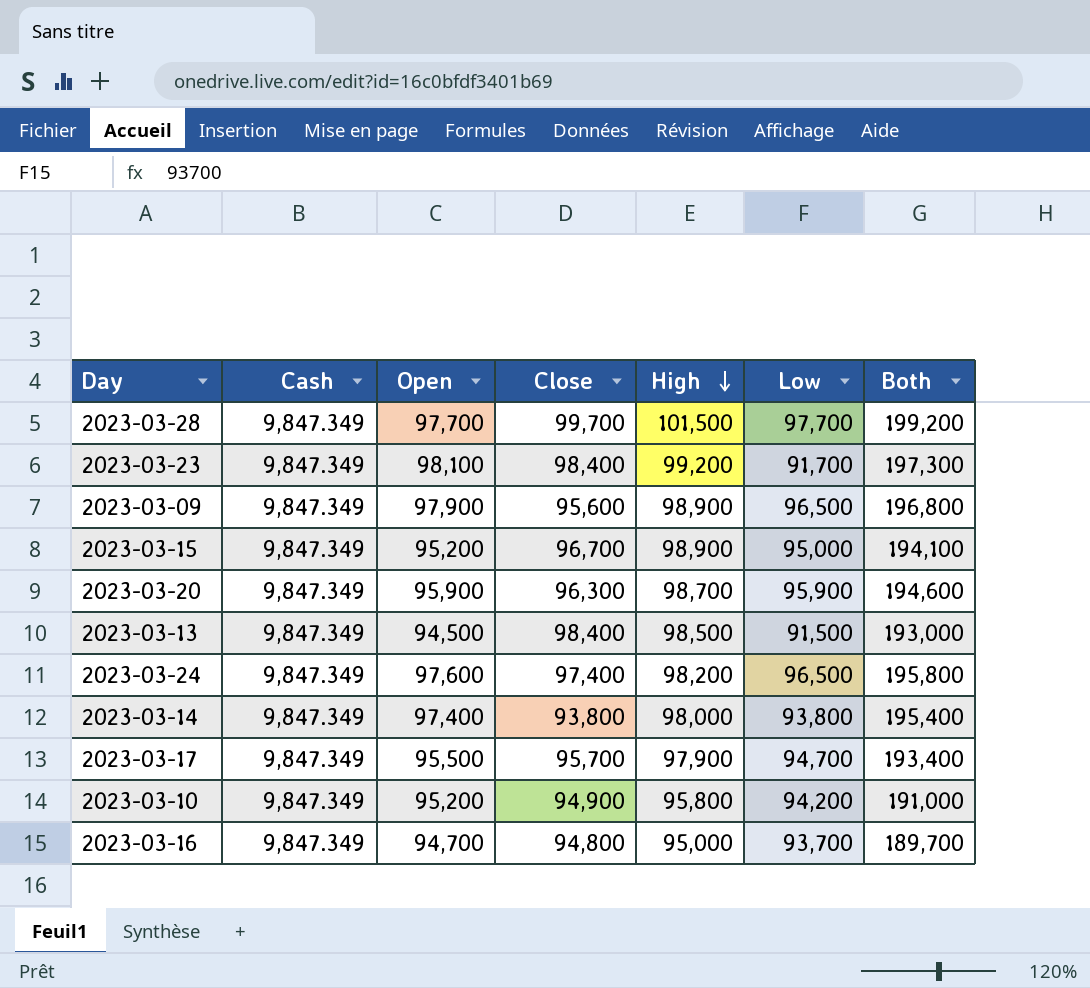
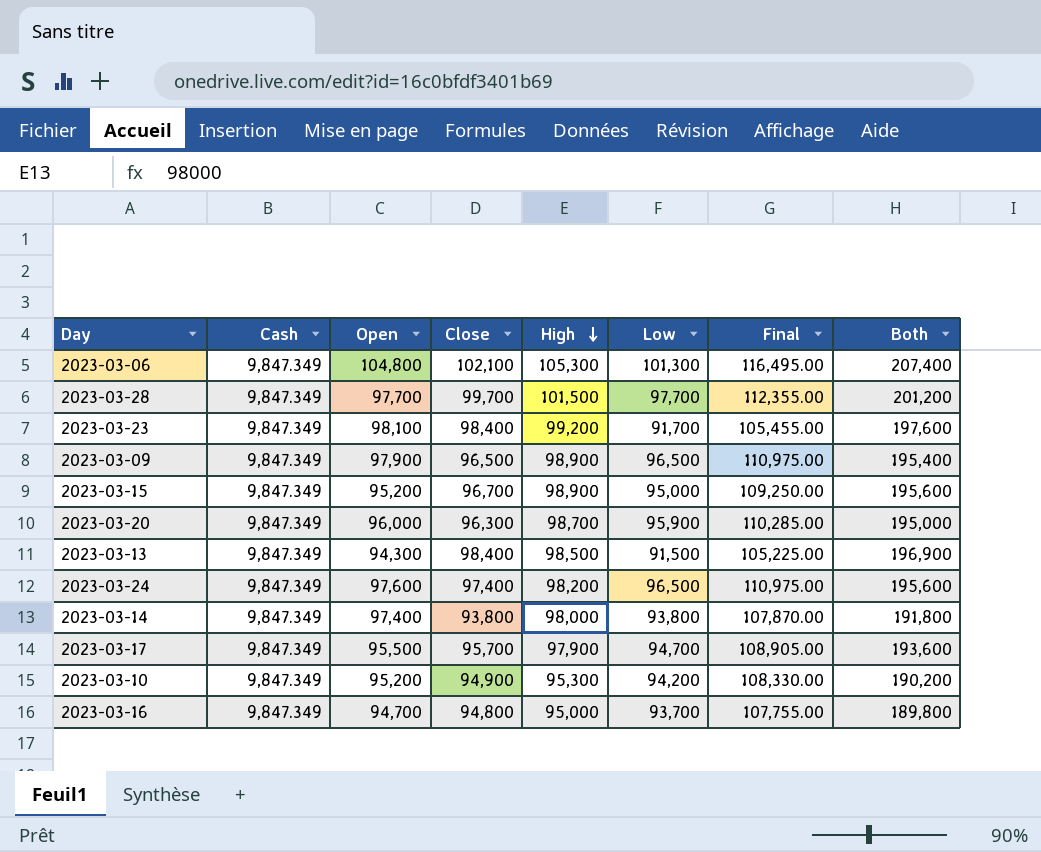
column Final | formula: none -> [Low] * 1.15
column Both | formula: [Open] + [High] -> [Close] + [High]
row 2023-03-06: none -> 9,847.349 | 104,800 | 102,100 | 105,300 | 101,300 | 116,495.00 | 207,400
2023-03-09 | Close: 95,600 -> 96,500
2023-03-20 | Open: 95,900 -> 96,000
2023-03-13 | Open: 94,500 -> 94,300
2023-03-10 | High: 95,800 -> 95,300

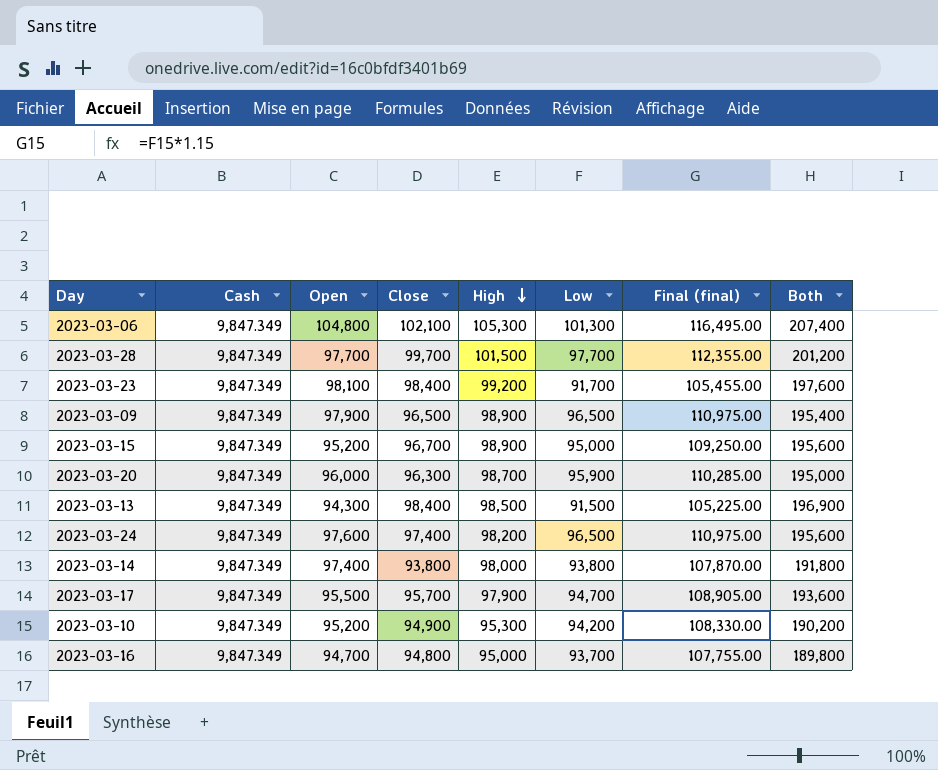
column name: Final -> Final (final)

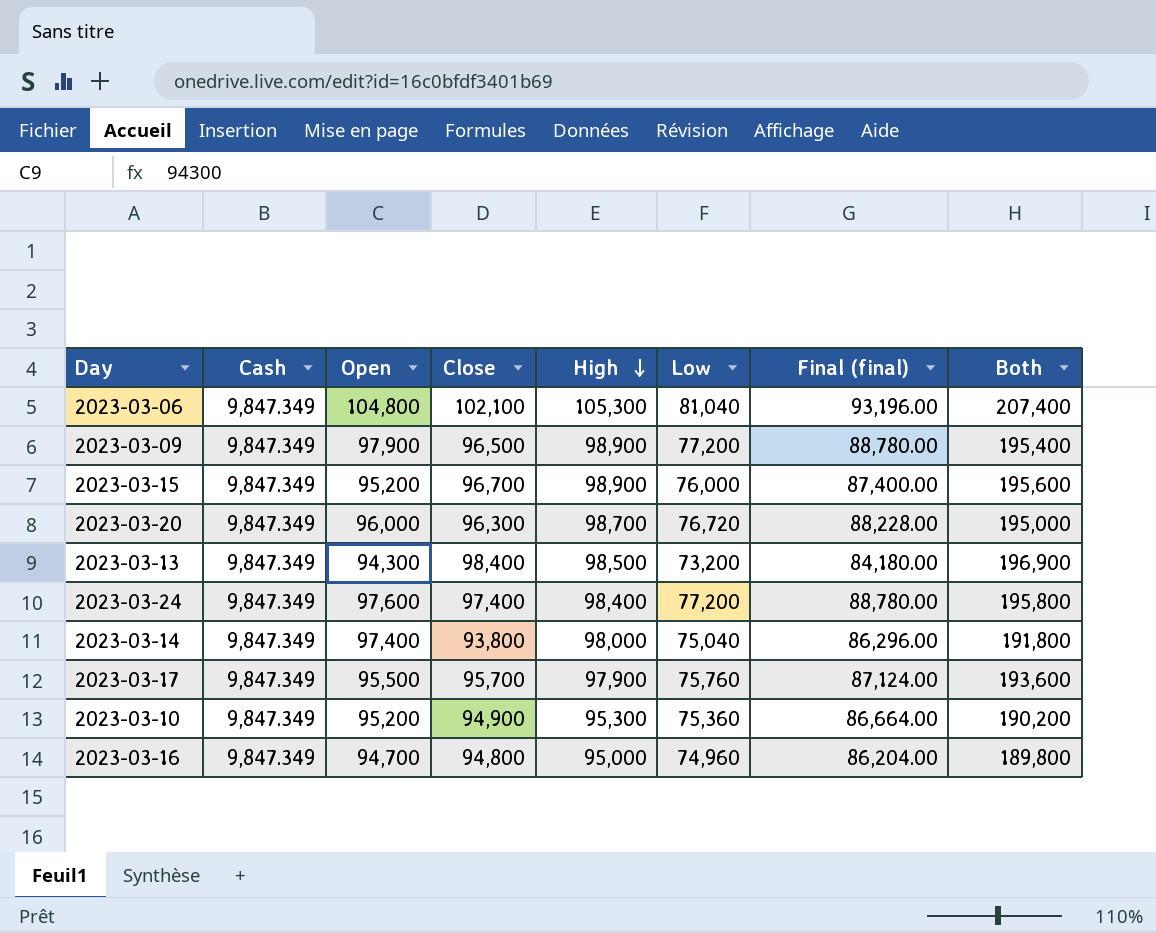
row 2023-03-28: 9,847.349 | 97,700 | 99,700 | 101,500 | 97,700 | 112,355.00 | 201,200 -> none
row 2023-03-23: 9,847.349 | 98,100 | 98,400 | 99,200 | 91,700 | 105,455.00 | 197,600 -> none
2023-03-06 | Low: 101,300 -> 81,040
2023-03-06 | Final (final): 116,495.00 -> 93,196.00
2023-03-09 | Low: 96,500 -> 77,200
2023-03-09 | Final (final): 110,975.00 -> 88,780.00
2023-03-15 | Low: 95,000 -> 76,000
2023-03-15 | Final (final): 109,250.00 -> 87,400.00
2023-03-20 | Low: 95,900 -> 76,720
2023-03-20 | Final (final): 110,285.00 -> 88,228.00
2023-03-13 | Low: 91,500 -> 73,200
2023-03-13 | Final (final): 105,225.00 -> 84,180.00
2023-03-24 | High: 98,200 -> 98,400
2023-03-24 | Low: 96,500 -> 77,200
2023-03-24 | Final (final): 110,975.00 -> 88,780.00
2023-03-24 | Both: 195,600 -> 195,800
2023-03-14 | Low: 93,800 -> 75,040
2023-03-14 | Final (final): 107,870.00 -> 86,296.00
2023-03-17 | Low: 94,700 -> 75,760
2023-03-17 | Final (final): 108,905.00 -> 87,124.00
2023-03-10 | Low: 94,200 -> 75,360
2023-03-10 | Final (final): 108,330.00 -> 86,664.00
2023-03-16 | Low: 93,700 -> 74,960
2023-03-16 | Final (final): 107,755.00 -> 86,204.00

